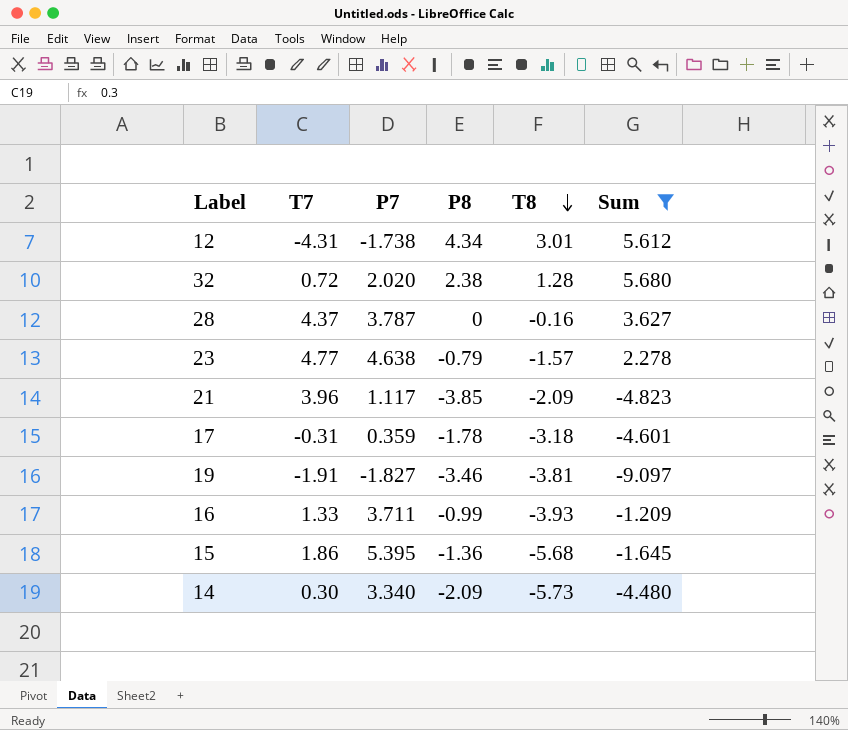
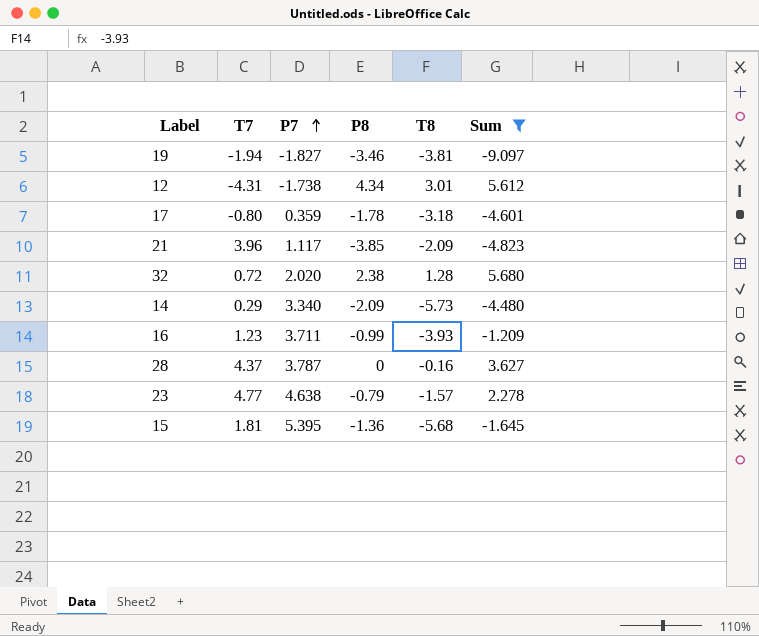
row order: T8 descending -> P7 ascending
19 | T7: -1.91 -> -1.94
17 | T7: -0.31 -> -0.80
14 | T7: 0.30 -> 0.29
16 | T7: 1.33 -> 1.23
15 | T7: 1.86 -> 1.81

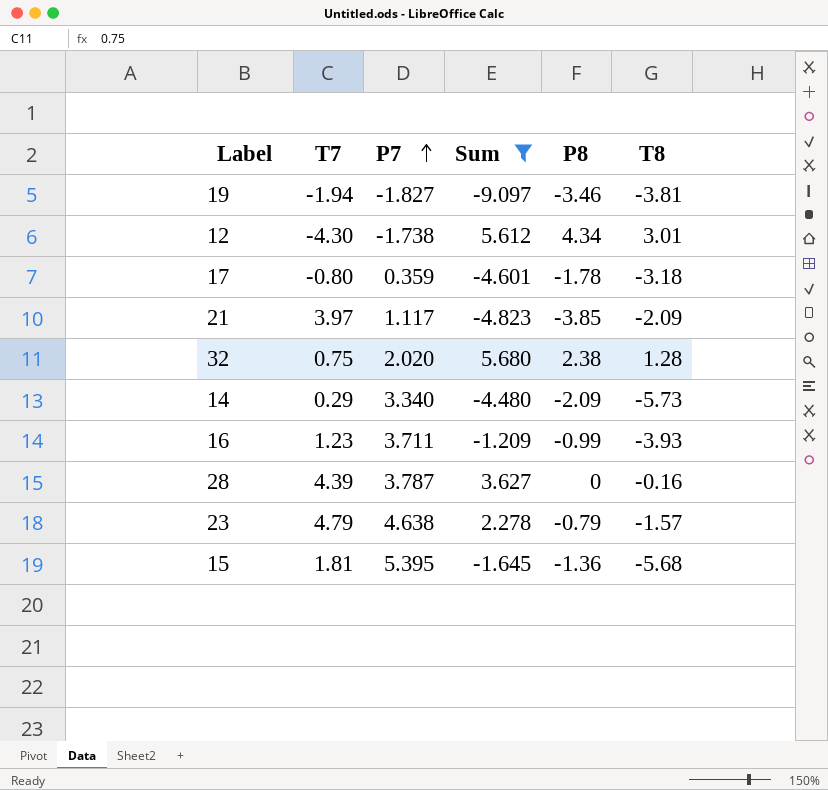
column Sum | position: 6 -> 4
12 | T7: -4.31 -> -4.30
21 | T7: 3.96 -> 3.97
32 | T7: 0.72 -> 0.75
28 | T7: 4.37 -> 4.39
23 | T7: 4.77 -> 4.79

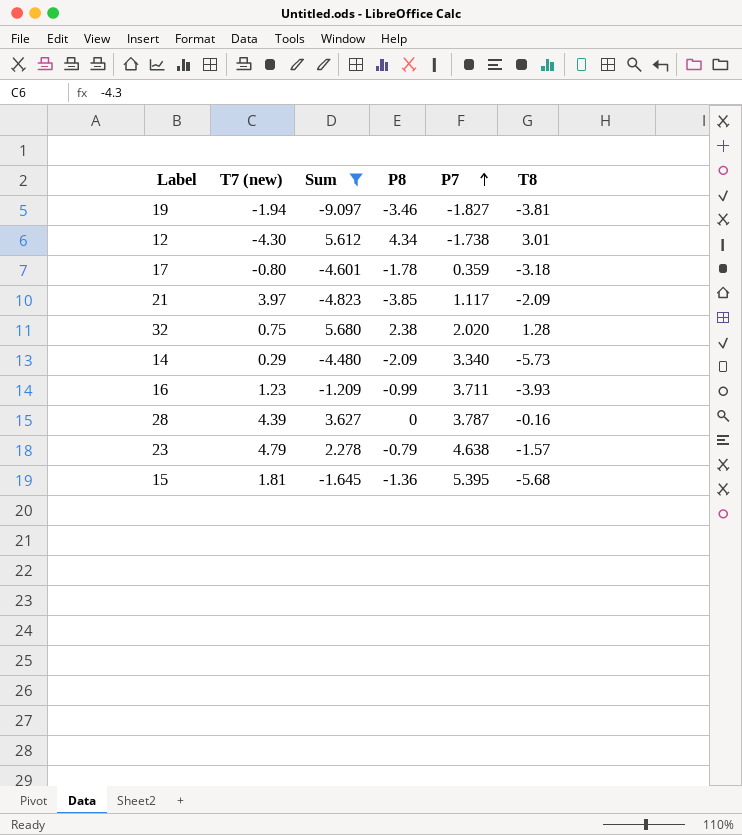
column name: T7 -> T7 (new)
column P7 | position: 3 -> 5

